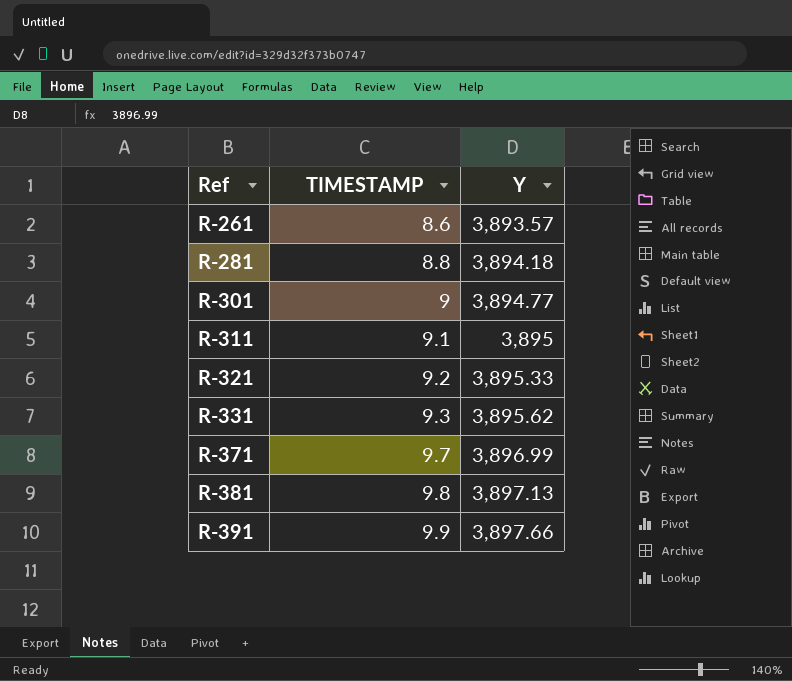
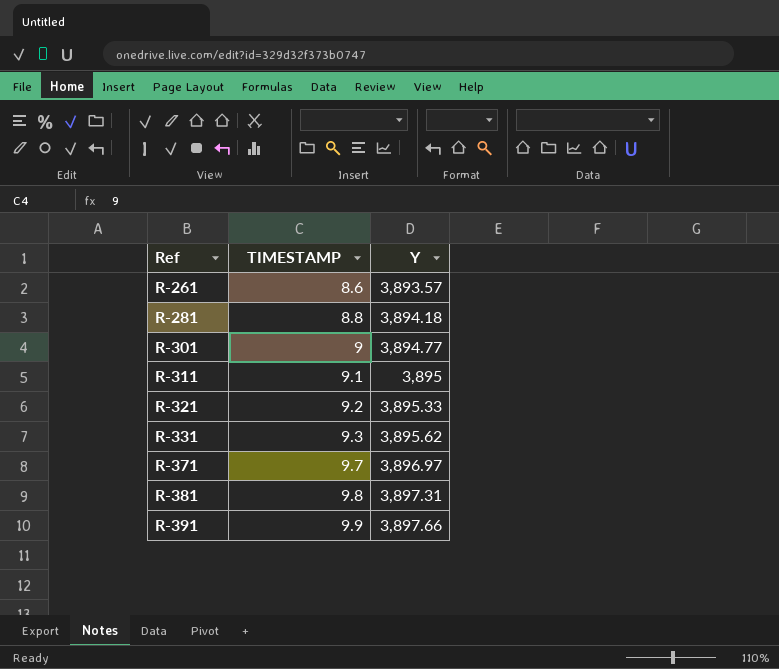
R-371 | Y: 3,896.99 -> 3,896.97
R-381 | Y: 3,897.13 -> 3,897.31

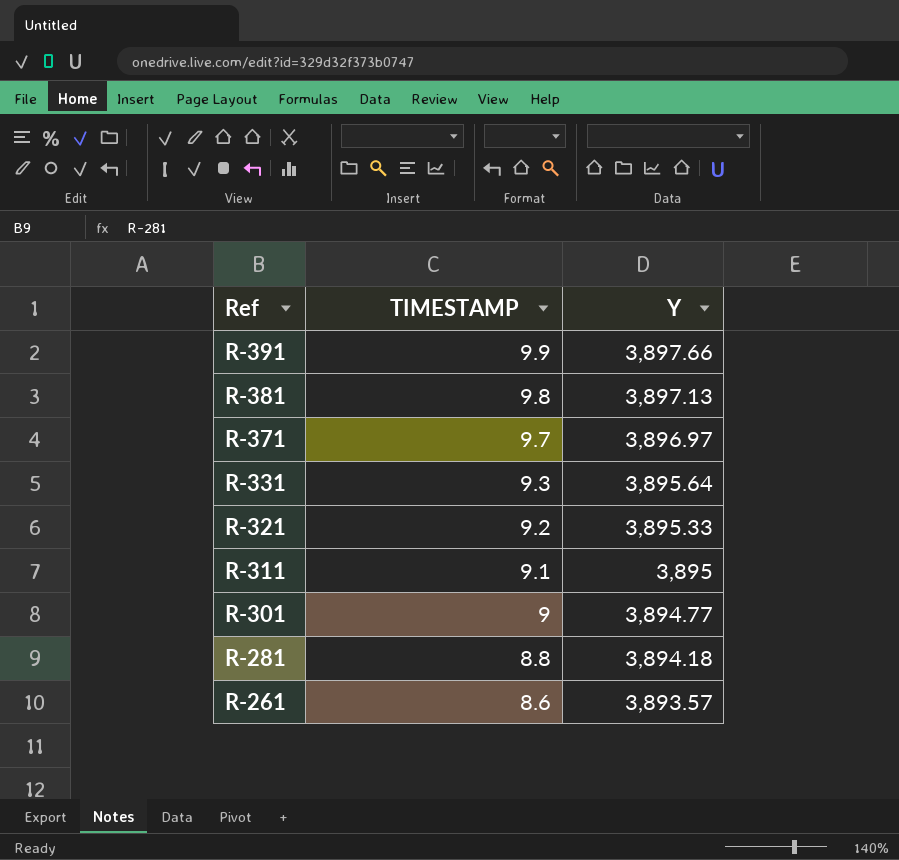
row order: Ref ascending -> Ref descending
R-381 | Y: 3,897.31 -> 3,897.13
R-331 | Y: 3,895.62 -> 3,895.64

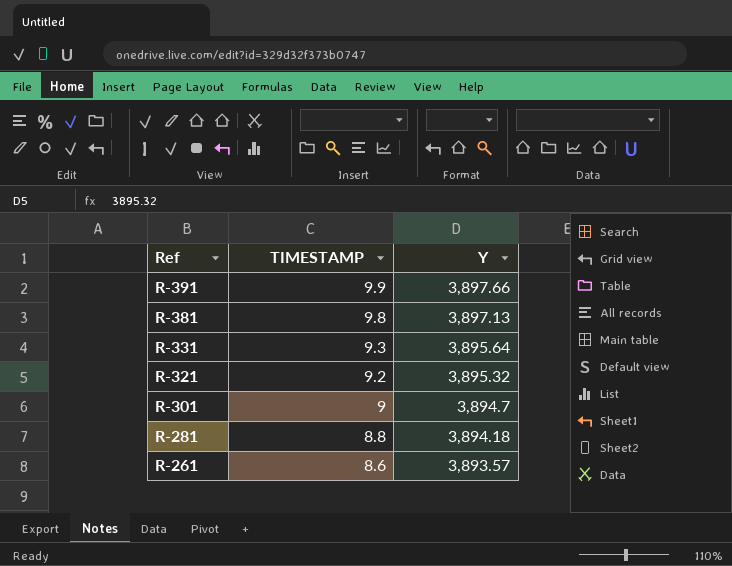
row R-371: 9.7 | 3,896.97 -> none
row R-311: 9.1 | 3,895 -> none
R-321 | Y: 3,895.33 -> 3,895.32
R-301 | Y: 3,894.77 -> 3,894.7

